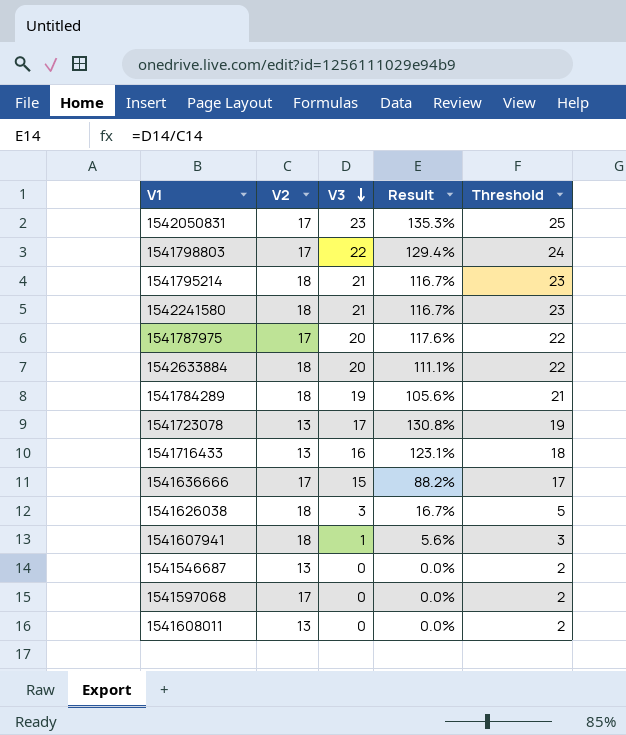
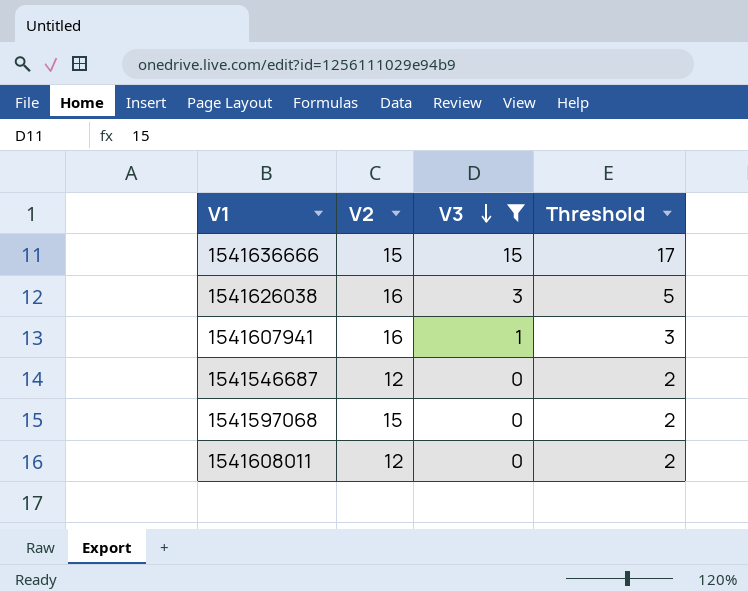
filter: none -> V3 <= 15
column Result | formula: [V3] / [V2] -> none
1541636666 | V2: 17 -> 15
1541626038 | V2: 18 -> 16
1541607941 | V2: 18 -> 16
1541546687 | V2: 13 -> 12
1541597068 | V2: 17 -> 15
1541608011 | V2: 13 -> 12

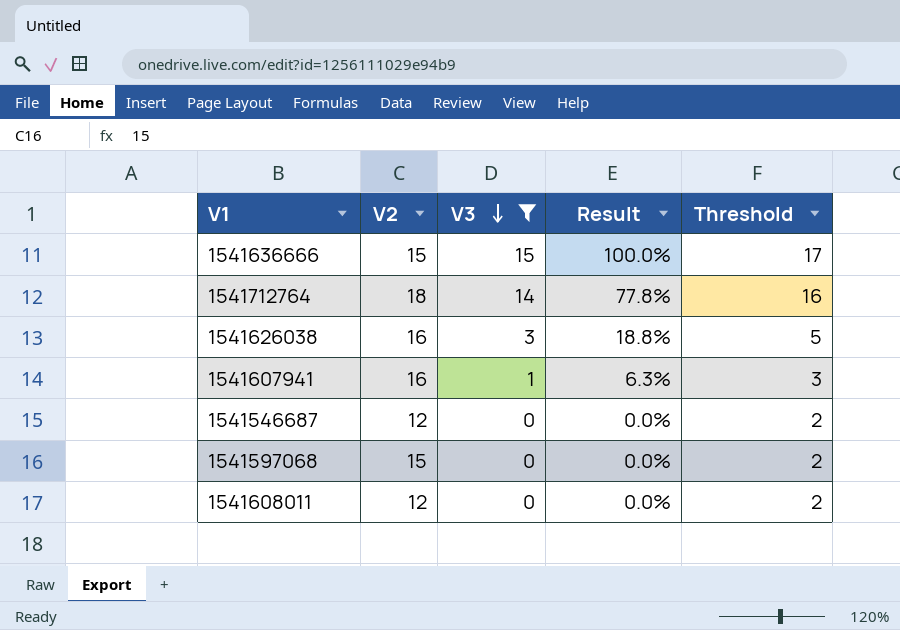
column Result | formula: none -> [V3] / [V2]
row 1541712764: none -> 18 | 14 | 77.8% | 16

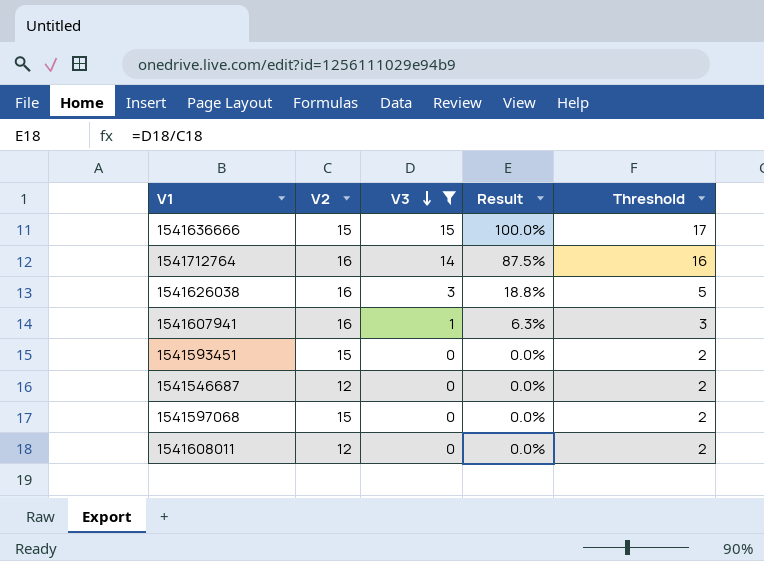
1541712764 | V2: 18 -> 16
1541712764 | Result: 77.8% -> 87.5%
row 1541593451: none -> 15 | 0 | 0.0% | 2

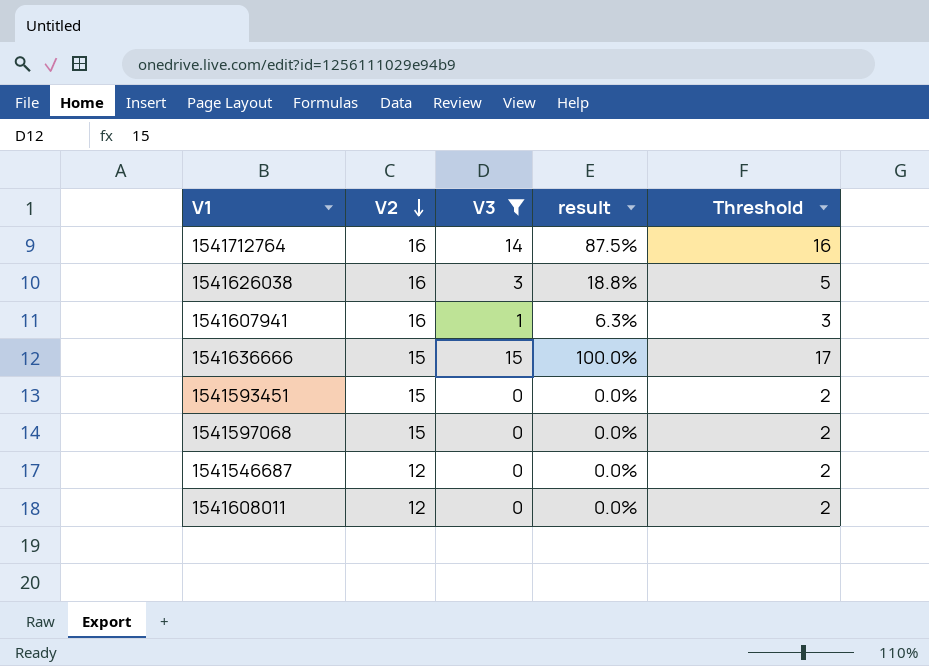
row order: V3 descending -> V2 descending
column name: Result -> result

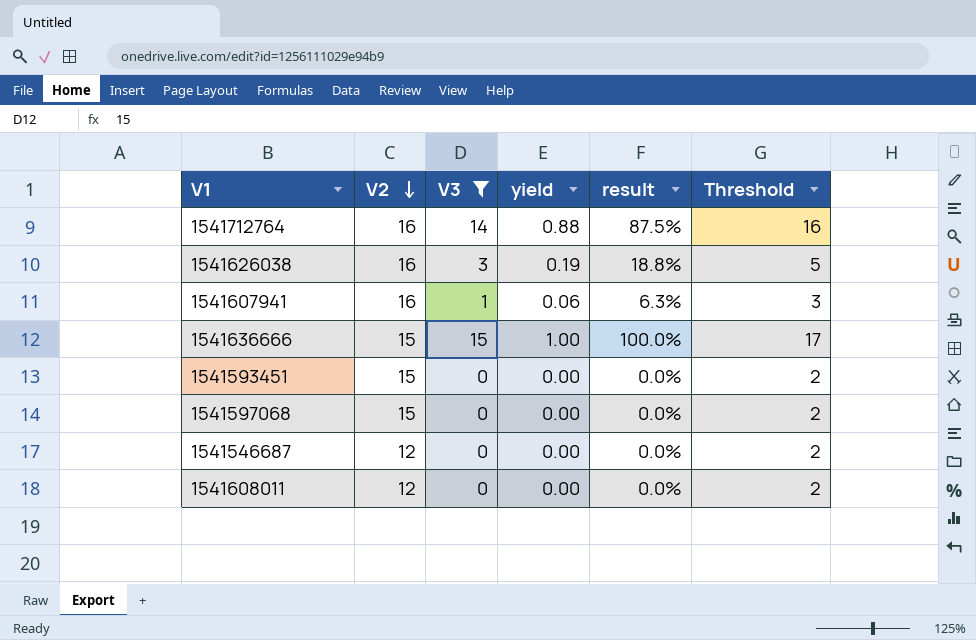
column yield | formula: none -> [V3] / [V2]

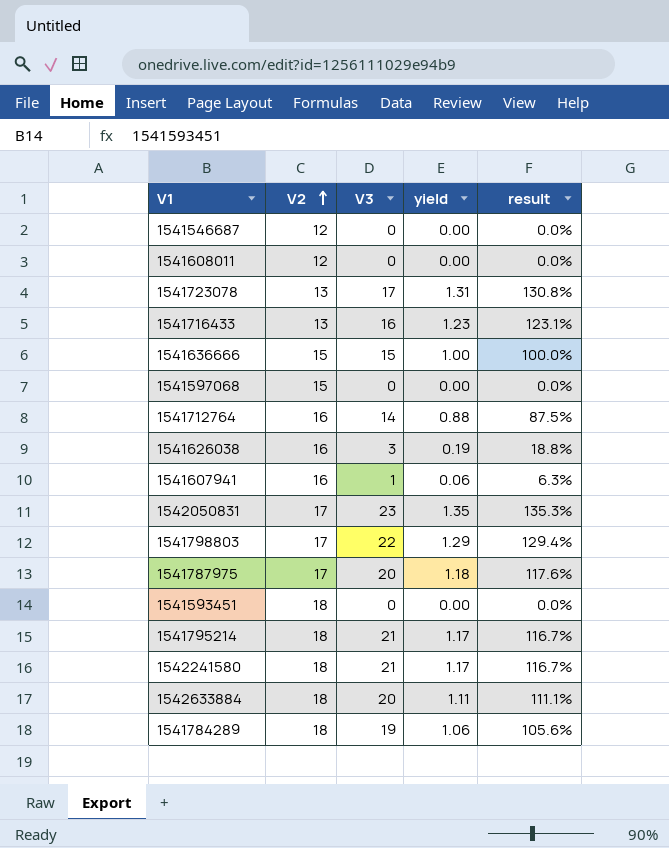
filter: V3 <= 15 -> none
row order: V2 descending -> V2 ascending
column Threshold | formula: [V3] + 2 -> none
1541593451 | V2: 15 -> 18

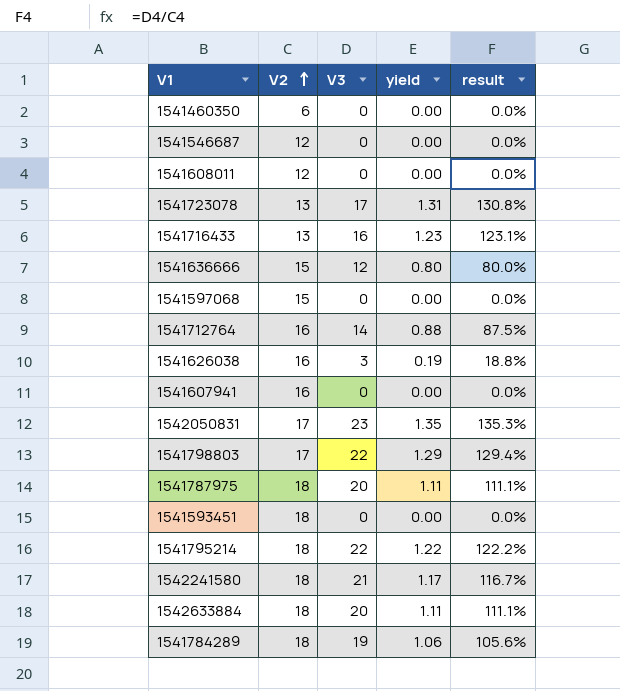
row 1541460350: none -> 6 | 0 | 0.00 | 0.0%
1541636666 | V3: 15 -> 12
1541636666 | yield: 1.00 -> 0.80
1541636666 | result: 100.0% -> 80.0%
1541607941 | V3: 1 -> 0
1541607941 | yield: 0.06 -> 0.00
1541607941 | result: 6.3% -> 0.0%
1541787975 | V2: 17 -> 18
1541787975 | yield: 1.18 -> 1.11
1541787975 | result: 117.6% -> 111.1%
1541795214 | V3: 21 -> 22
1541795214 | yield: 1.17 -> 1.22
1541795214 | result: 116.7% -> 122.2%

